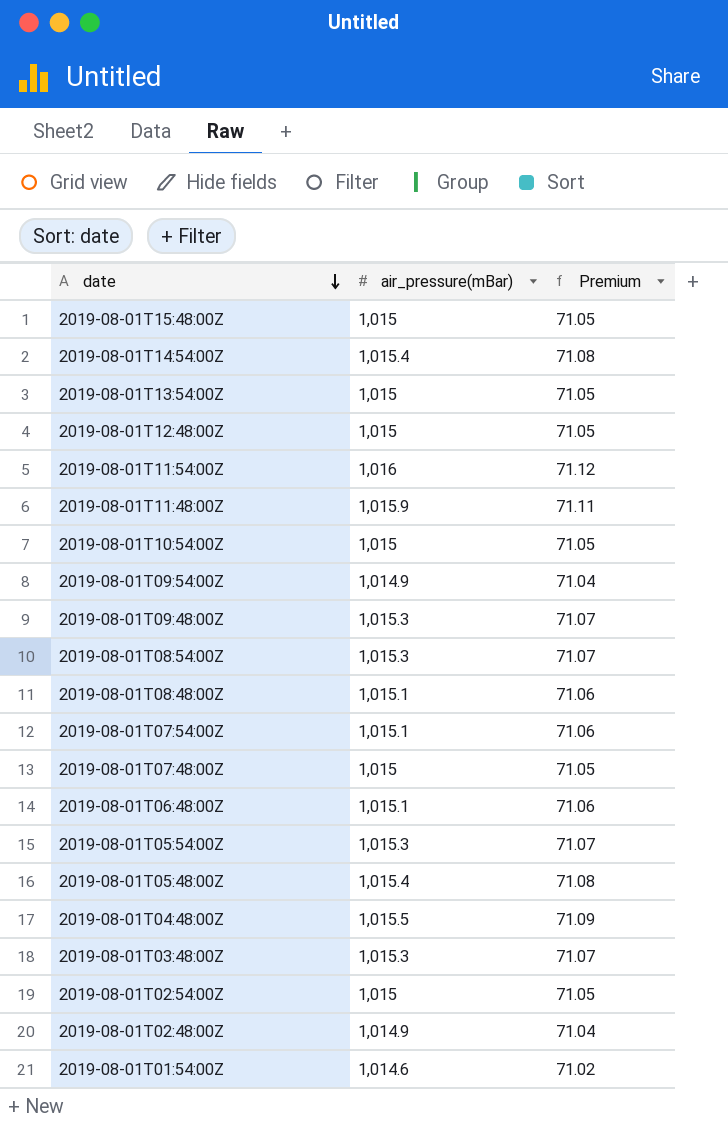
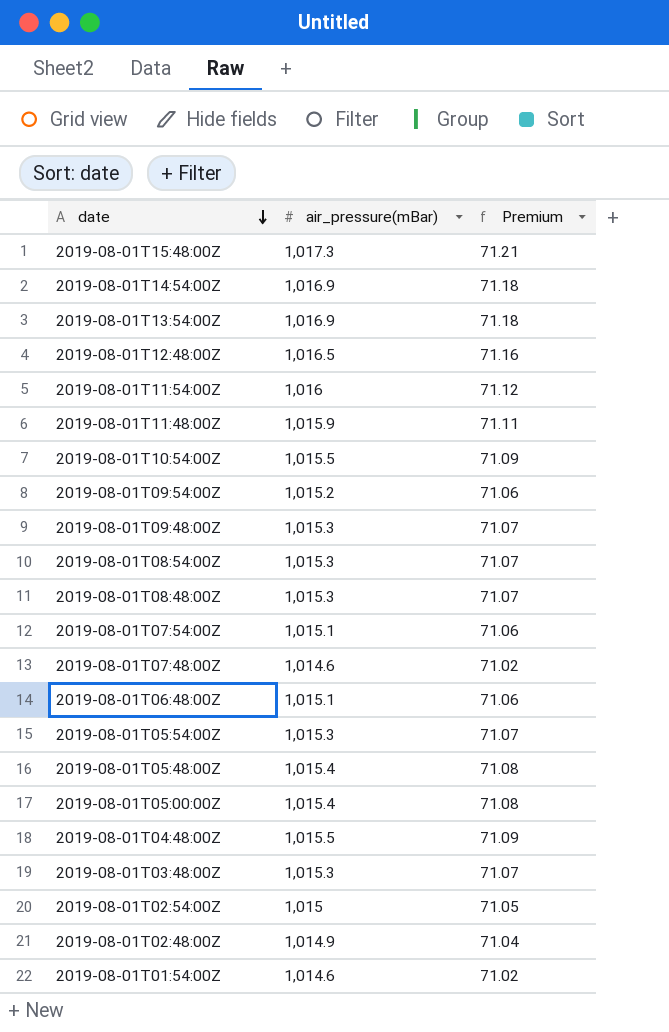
2019-08-01T15:48:00Z | air_pressure(mBar): 1,015 -> 1,017.3
2019-08-01T15:48:00Z | Premium: 71.05 -> 71.21
2019-08-01T14:54:00Z | air_pressure(mBar): 1,015.4 -> 1,016.9
2019-08-01T14:54:00Z | Premium: 71.08 -> 71.18
2019-08-01T13:54:00Z | air_pressure(mBar): 1,015 -> 1,016.9
2019-08-01T13:54:00Z | Premium: 71.05 -> 71.18
2019-08-01T12:48:00Z | air_pressure(mBar): 1,015 -> 1,016.5
2019-08-01T12:48:00Z | Premium: 71.05 -> 71.16
2019-08-01T10:54:00Z | air_pressure(mBar): 1,015 -> 1,015.5
2019-08-01T10:54:00Z | Premium: 71.05 -> 71.09
2019-08-01T09:54:00Z | air_pressure(mBar): 1,014.9 -> 1,015.2
2019-08-01T09:54:00Z | Premium: 71.04 -> 71.06
2019-08-01T08:48:00Z | air_pressure(mBar): 1,015.1 -> 1,015.3
2019-08-01T08:48:00Z | Premium: 71.06 -> 71.07
2019-08-01T07:48:00Z | air_pressure(mBar): 1,015 -> 1,014.6
2019-08-01T07:48:00Z | Premium: 71.05 -> 71.02
row 2019-08-01T05:00:00Z: none -> 1,015.4 | 71.08

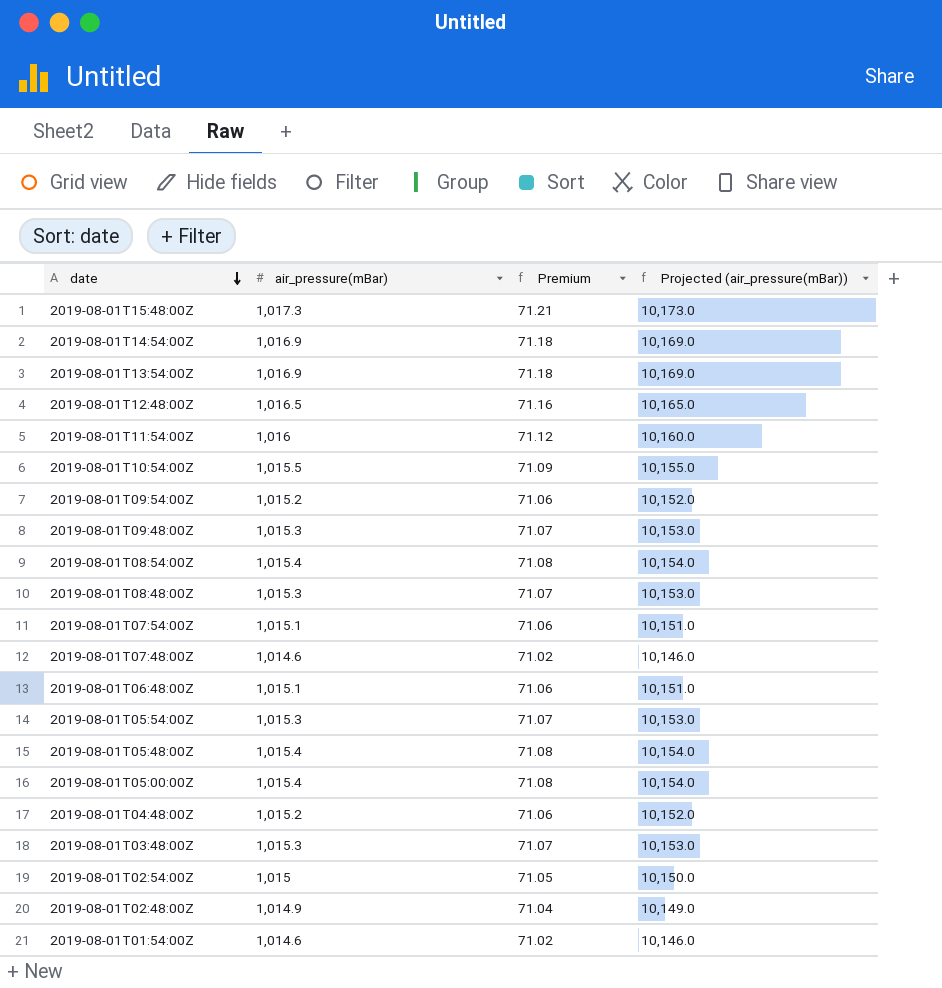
column Projected (air_pressure(mBar)) | formula: none -> [air_pressure(mBar)] * 10
row 2019-08-01T11:48:00Z: 1,015.9 | 71.11 -> none
2019-08-01T08:54:00Z | air_pressure(mBar): 1,015.3 -> 1,015.4
2019-08-01T08:54:00Z | Premium: 71.07 -> 71.08
2019-08-01T04:48:00Z | air_pressure(mBar): 1,015.5 -> 1,015.2
2019-08-01T04:48:00Z | Premium: 71.09 -> 71.06

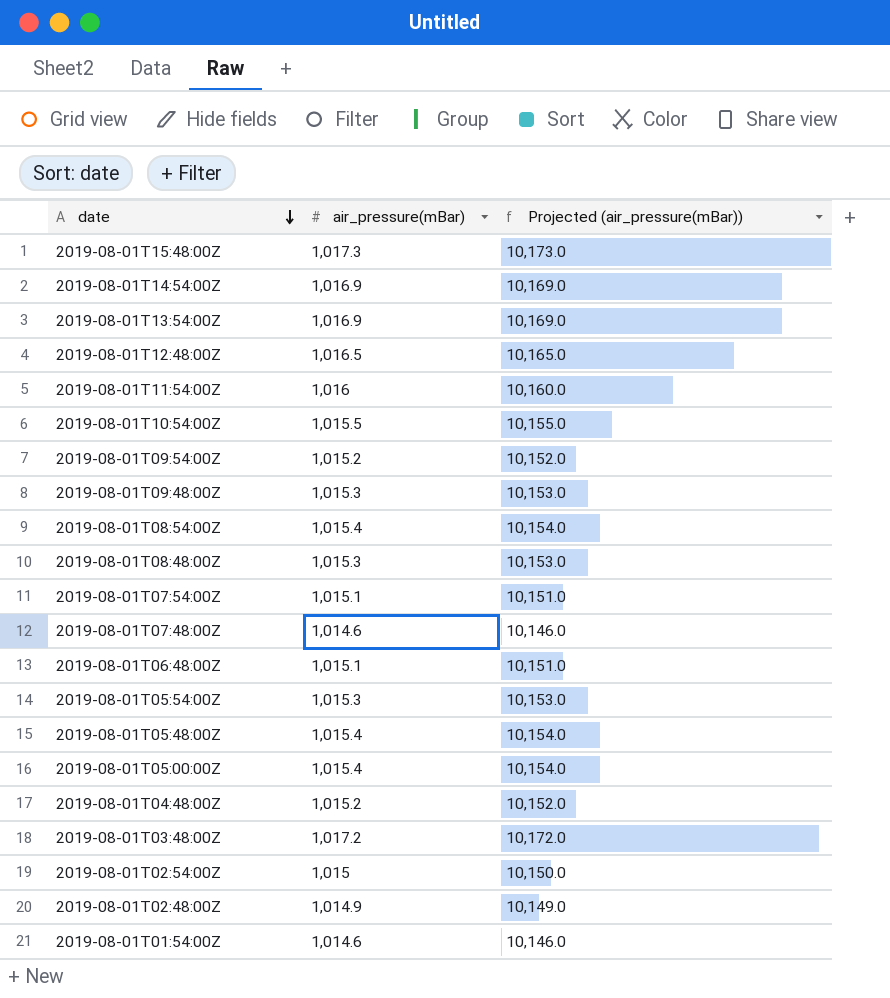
column Premium | formula: [air_pressure(mBar)] * 0.07 -> none
2019-08-01T03:48:00Z | air_pressure(mBar): 1,015.3 -> 1,017.2
2019-08-01T03:48:00Z | Projected (air_pressure(mBar)): 10,153.0 -> 10,172.0

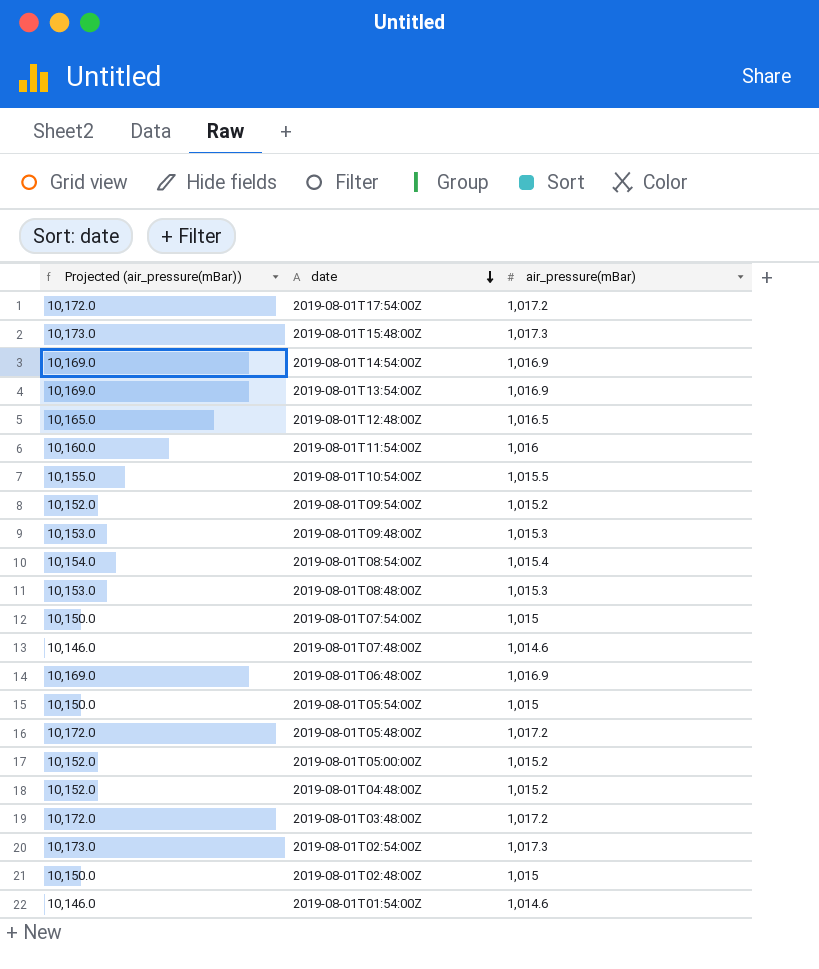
column Projected (air_pressure(mBar)) | position: 3 -> 1
row 2019-08-01T17:54:00Z: none -> 10,172.0 | 1,017.2
2019-08-01T07:54:00Z | Projected (air_pressure(mBar)): 10,151.0 -> 10,150.0
2019-08-01T07:54:00Z | air_pressure(mBar): 1,015.1 -> 1,015
2019-08-01T06:48:00Z | Projected (air_pressure(mBar)): 10,151.0 -> 10,169.0
2019-08-01T06:48:00Z | air_pressure(mBar): 1,015.1 -> 1,016.9
2019-08-01T05:54:00Z | Projected (air_pressure(mBar)): 10,153.0 -> 10,150.0
2019-08-01T05:54:00Z | air_pressure(mBar): 1,015.3 -> 1,015
2019-08-01T05:48:00Z | Projected (air_pressure(mBar)): 10,154.0 -> 10,172.0
2019-08-01T05:48:00Z | air_pressure(mBar): 1,015.4 -> 1,017.2
2019-08-01T05:00:00Z | Projected (air_pressure(mBar)): 10,154.0 -> 10,152.0
2019-08-01T05:00:00Z | air_pressure(mBar): 1,015.4 -> 1,015.2
2019-08-01T02:54:00Z | Projected (air_pressure(mBar)): 10,150.0 -> 10,173.0
2019-08-01T02:54:00Z | air_pressure(mBar): 1,015 -> 1,017.3
2019-08-01T02:48:00Z | Projected (air_pressure(mBar)): 10,149.0 -> 10,150.0
2019-08-01T02:48:00Z | air_pressure(mBar): 1,014.9 -> 1,015

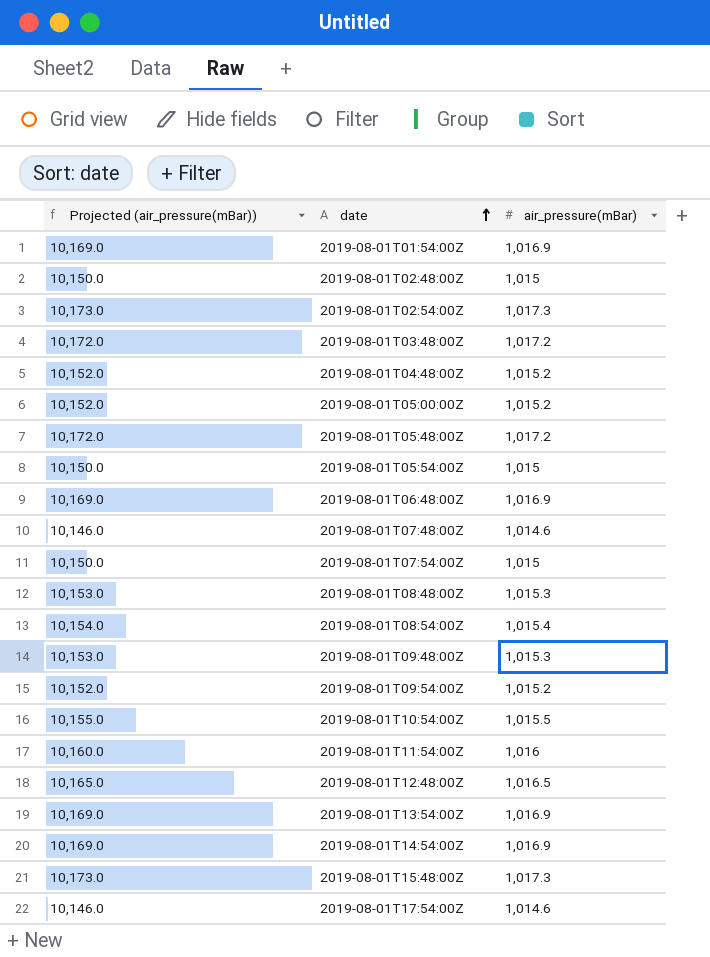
row order: date descending -> date ascending
2019-08-01T01:54:00Z | Projected (air_pressure(mBar)): 10,146.0 -> 10,169.0
2019-08-01T01:54:00Z | air_pressure(mBar): 1,014.6 -> 1,016.9
2019-08-01T17:54:00Z | Projected (air_pressure(mBar)): 10,172.0 -> 10,146.0
2019-08-01T17:54:00Z | air_pressure(mBar): 1,017.2 -> 1,014.6

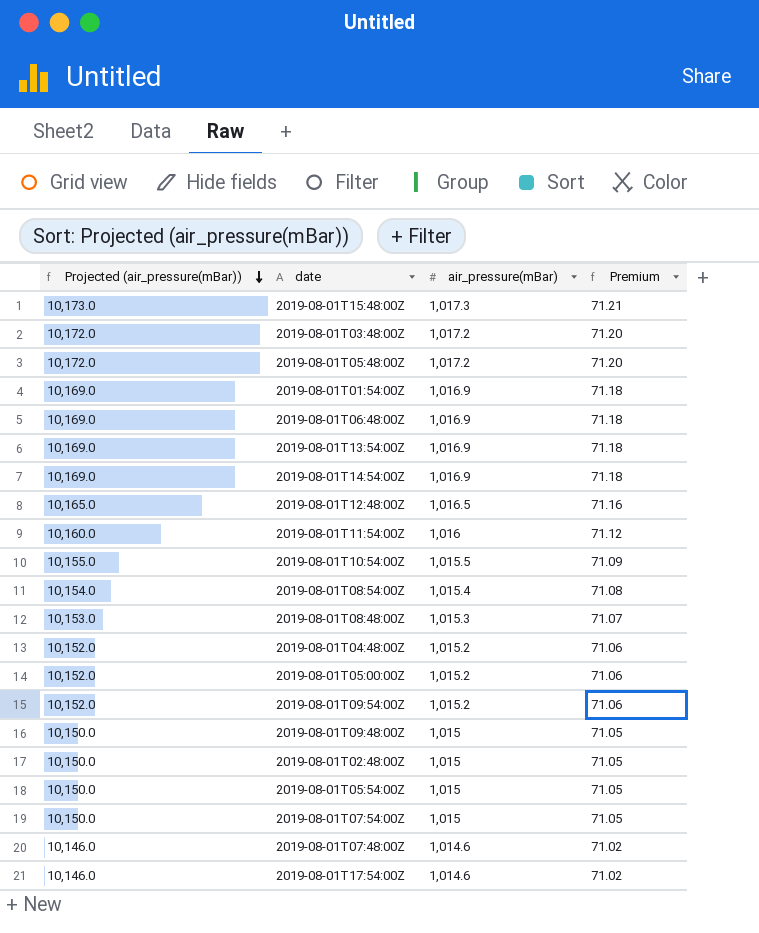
row order: date ascending -> Projected (air_pressure(mBar)) descending
column Premium | formula: none -> [air_pressure(mBar)] * 0.07
row 2019-08-01T02:54:00Z: 10,173.0 | 1,017.3 -> none
2019-08-01T09:48:00Z | Projected (air_pressure(mBar)): 10,153.0 -> 10,150.0
2019-08-01T09:48:00Z | air_pressure(mBar): 1,015.3 -> 1,015

